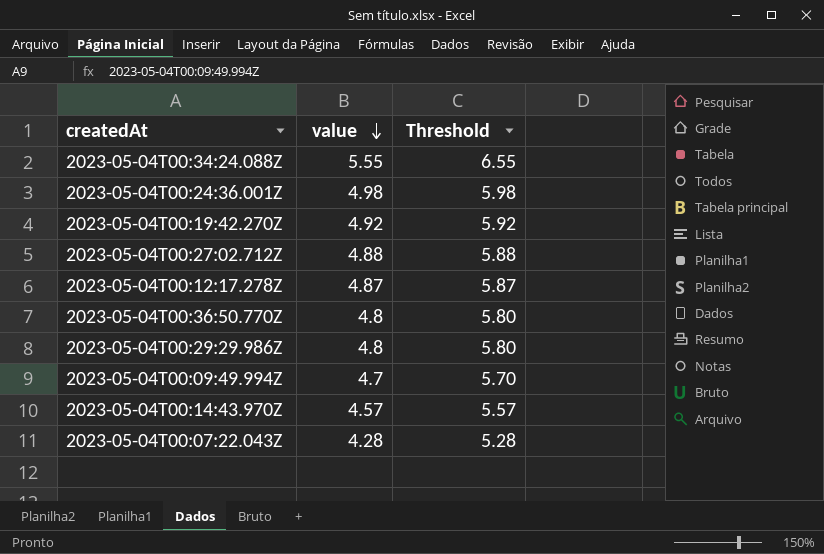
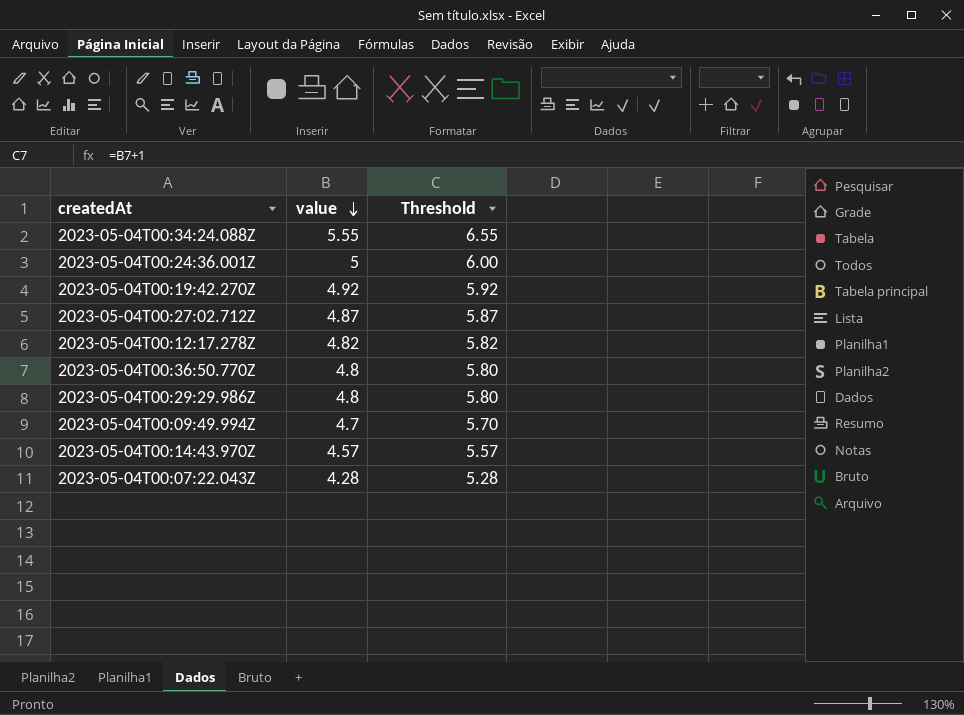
2023-05-04T00:24:36.001Z | value: 4.98 -> 5
2023-05-04T00:24:36.001Z | Threshold: 5.98 -> 6.00
2023-05-04T00:27:02.712Z | value: 4.88 -> 4.87
2023-05-04T00:27:02.712Z | Threshold: 5.88 -> 5.87
2023-05-04T00:12:17.278Z | value: 4.87 -> 4.82
2023-05-04T00:12:17.278Z | Threshold: 5.87 -> 5.82

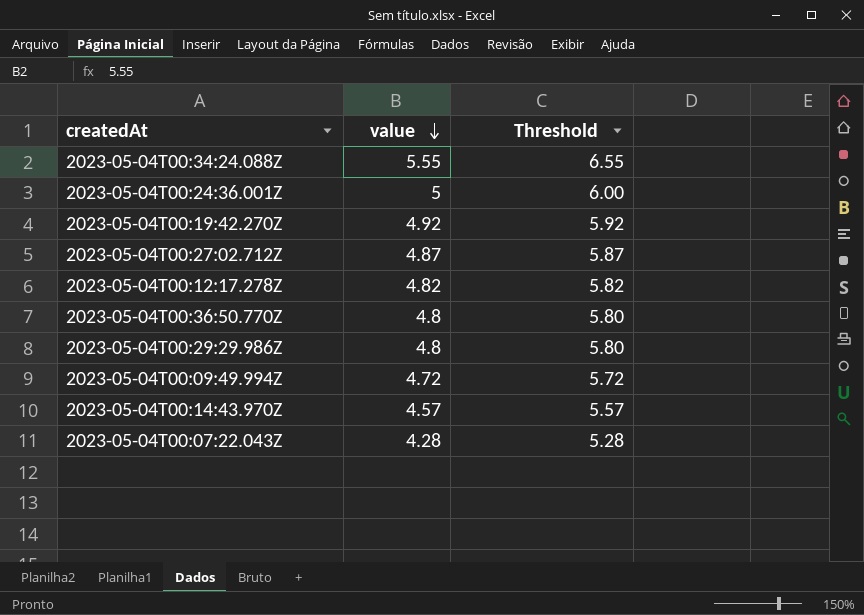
2023-05-04T00:09:49.994Z | value: 4.7 -> 4.72
2023-05-04T00:09:49.994Z | Threshold: 5.70 -> 5.72

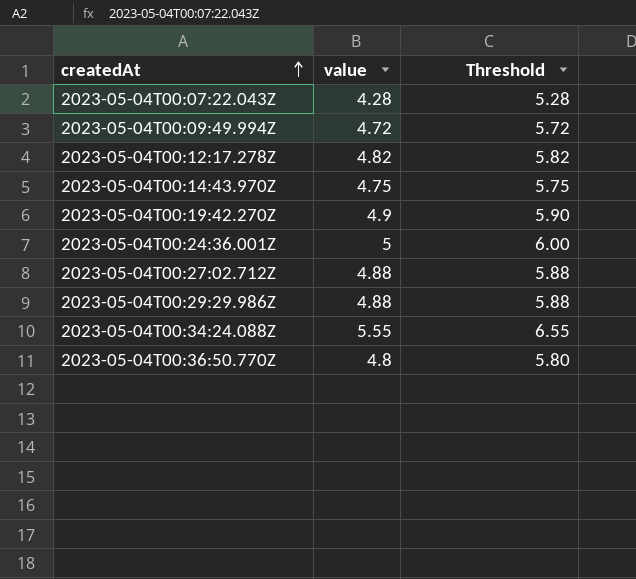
row order: value descending -> createdAt ascending
2023-05-04T00:14:43.970Z | value: 4.57 -> 4.75
2023-05-04T00:14:43.970Z | Threshold: 5.57 -> 5.75
2023-05-04T00:19:42.270Z | value: 4.92 -> 4.9
2023-05-04T00:19:42.270Z | Threshold: 5.92 -> 5.90
2023-05-04T00:27:02.712Z | value: 4.87 -> 4.88
2023-05-04T00:27:02.712Z | Threshold: 5.87 -> 5.88
2023-05-04T00:29:29.986Z | value: 4.8 -> 4.88
2023-05-04T00:29:29.986Z | Threshold: 5.80 -> 5.88

